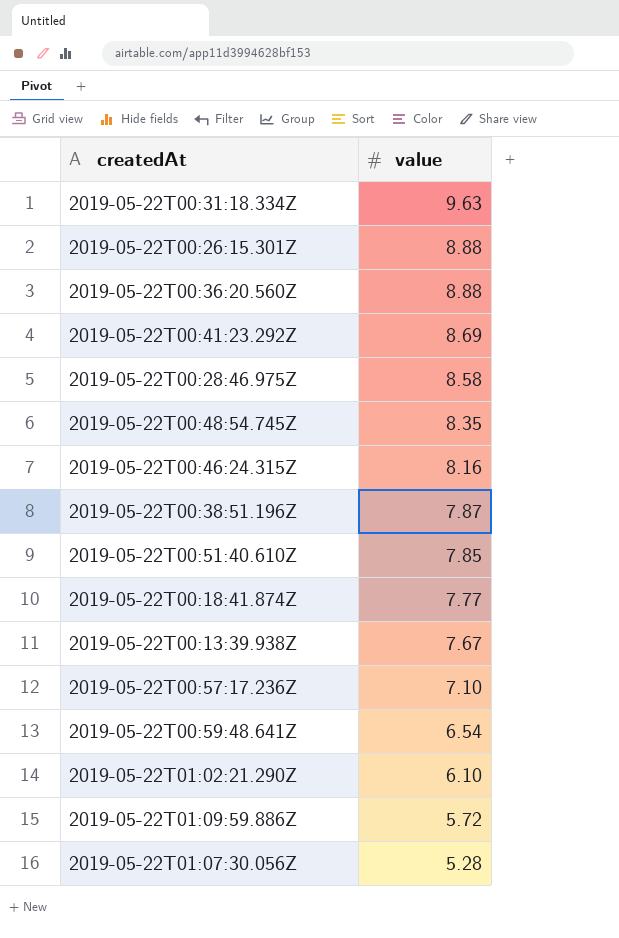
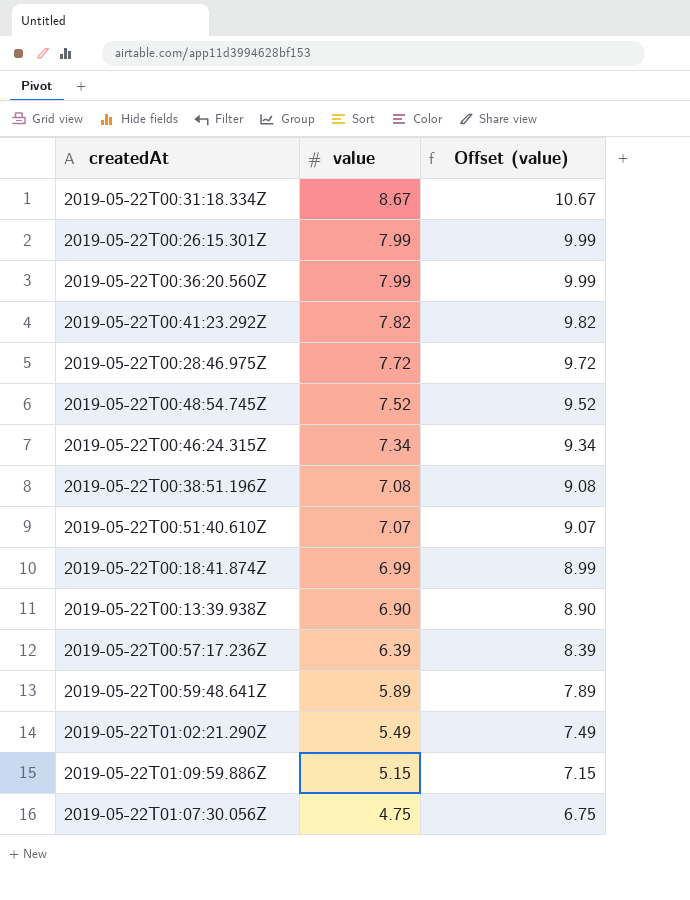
column Offset (value) | formula: none -> [value] + 2
2019-05-22T00:31:18.334Z | value: 9.63 -> 8.67
2019-05-22T00:26:15.301Z | value: 8.88 -> 7.99
2019-05-22T00:36:20.560Z | value: 8.88 -> 7.99
2019-05-22T00:41:23.292Z | value: 8.69 -> 7.82
2019-05-22T00:28:46.975Z | value: 8.58 -> 7.72
2019-05-22T00:48:54.745Z | value: 8.35 -> 7.52
2019-05-22T00:46:24.315Z | value: 8.16 -> 7.34
2019-05-22T00:38:51.196Z | value: 7.87 -> 7.08
2019-05-22T00:51:40.610Z | value: 7.85 -> 7.07
2019-05-22T00:18:41.874Z | value: 7.77 -> 6.99
2019-05-22T00:13:39.938Z | value: 7.67 -> 6.90
2019-05-22T00:57:17.236Z | value: 7.10 -> 6.39
2019-05-22T00:59:48.641Z | value: 6.54 -> 5.89
2019-05-22T01:02:21.290Z | value: 6.10 -> 5.49
2019-05-22T01:09:59.886Z | value: 5.72 -> 5.15
2019-05-22T01:07:30.056Z | value: 5.28 -> 4.75

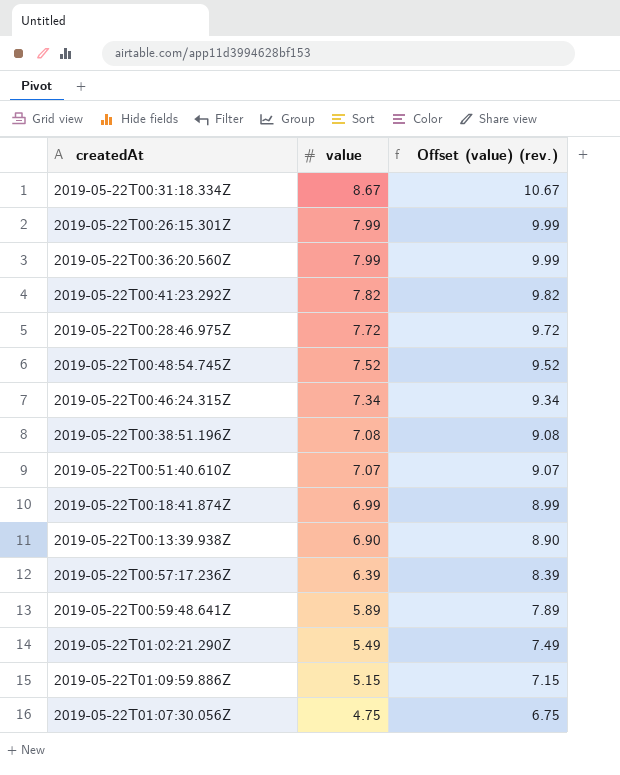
column name: Offset (value) -> Offset (value) (rev.)

